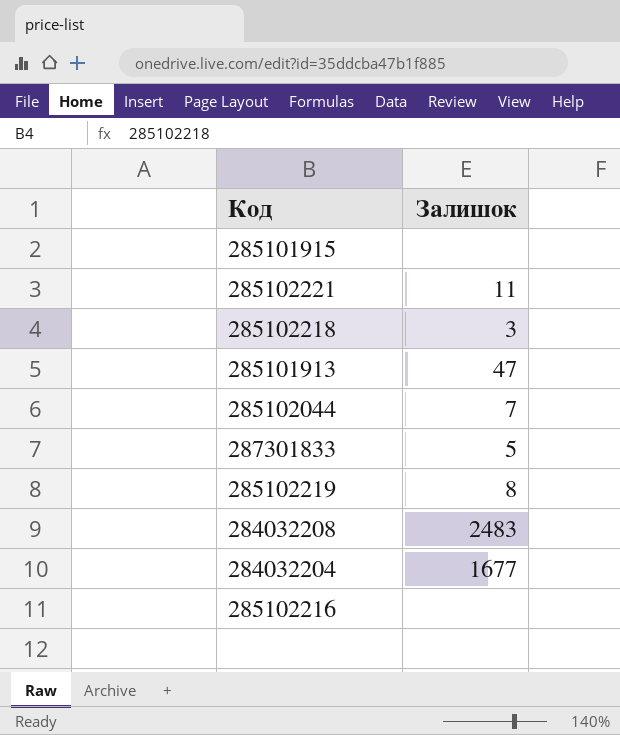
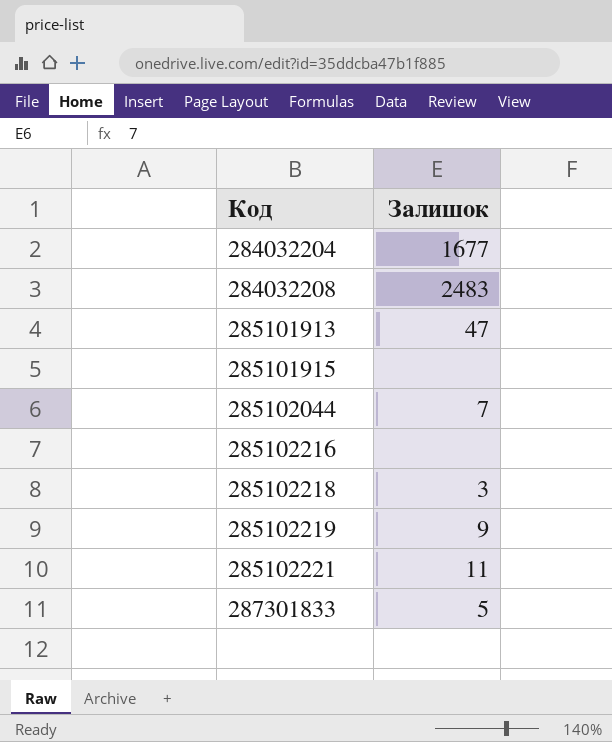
row order: none -> Код ascending
285102219 | Залишок: 8 -> 9

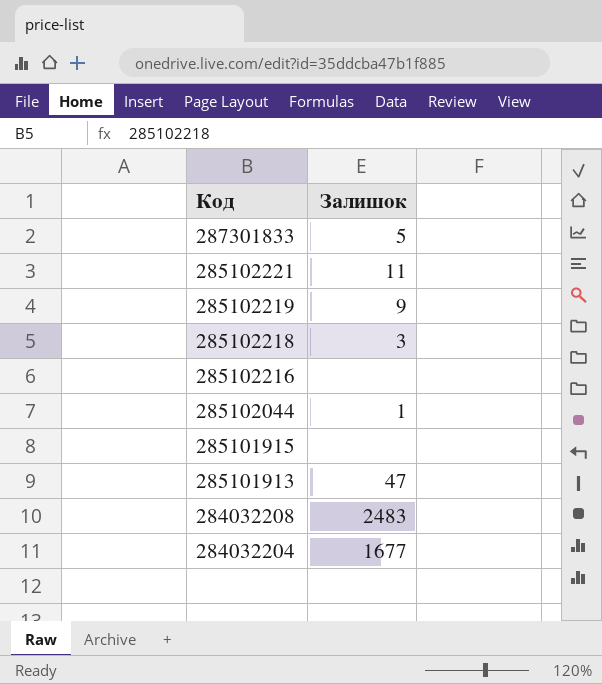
row order: Код ascending -> Код descending
285102044 | Залишок: 7 -> 1

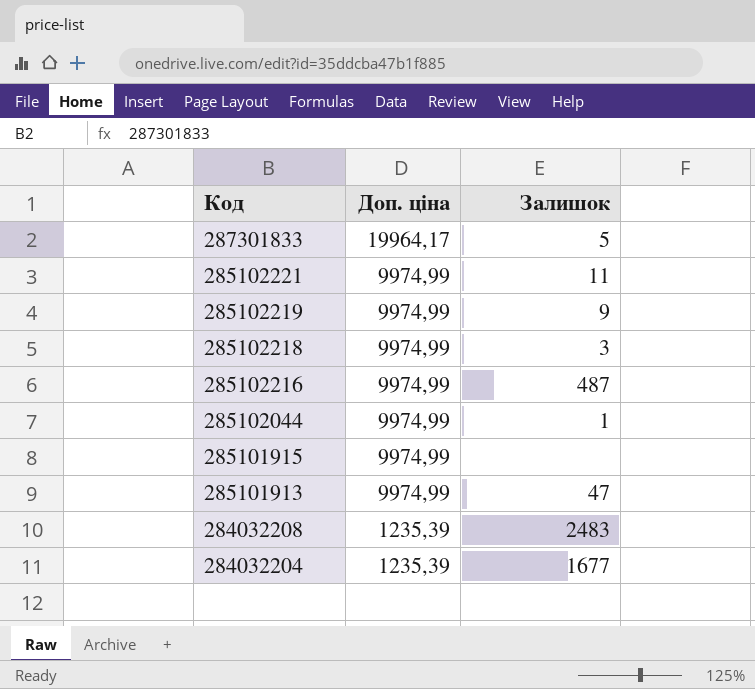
column Доп. ціна | position: none -> 2
285102216 | Залишок: none -> 487

